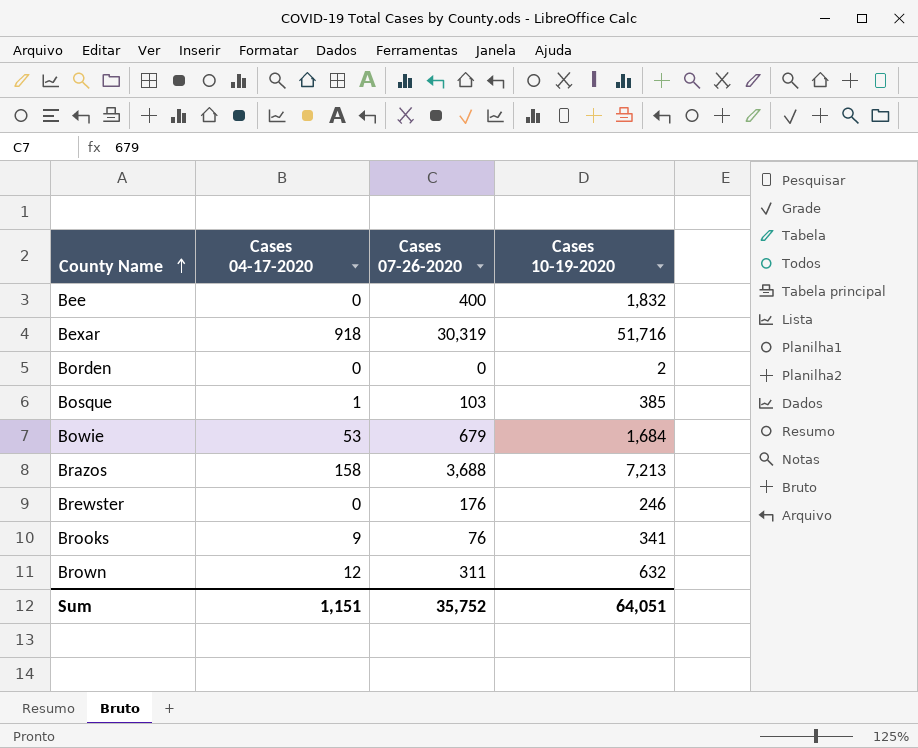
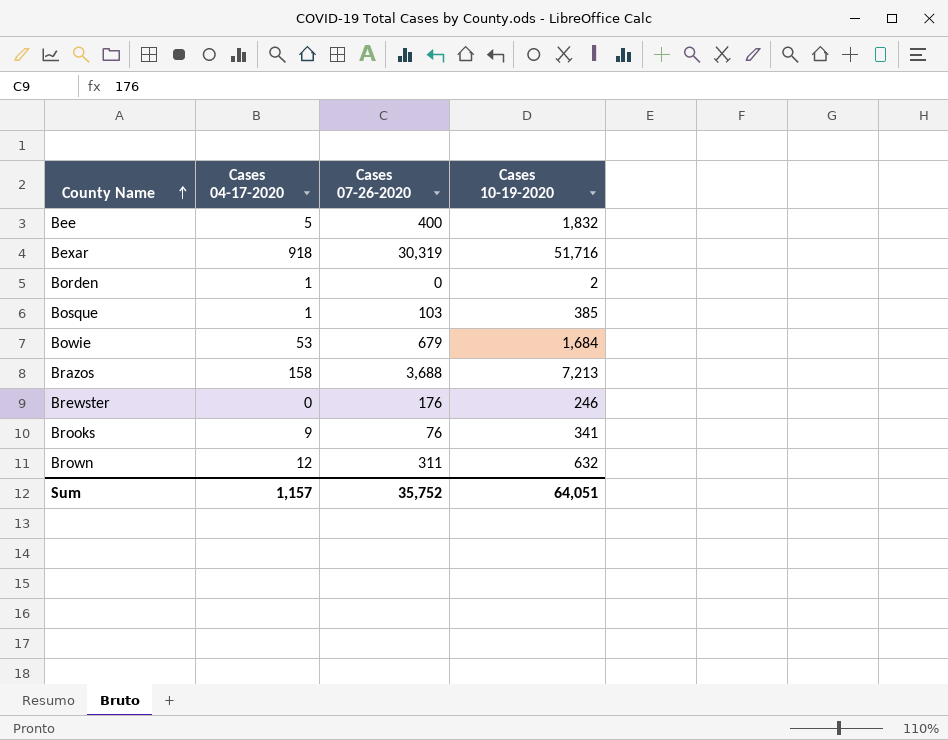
Bee | Cases 04-17-2020: 0 -> 5
Borden | Cases 04-17-2020: 0 -> 1
Sum | Cases 04-17-2020: 1,151 -> 1,157

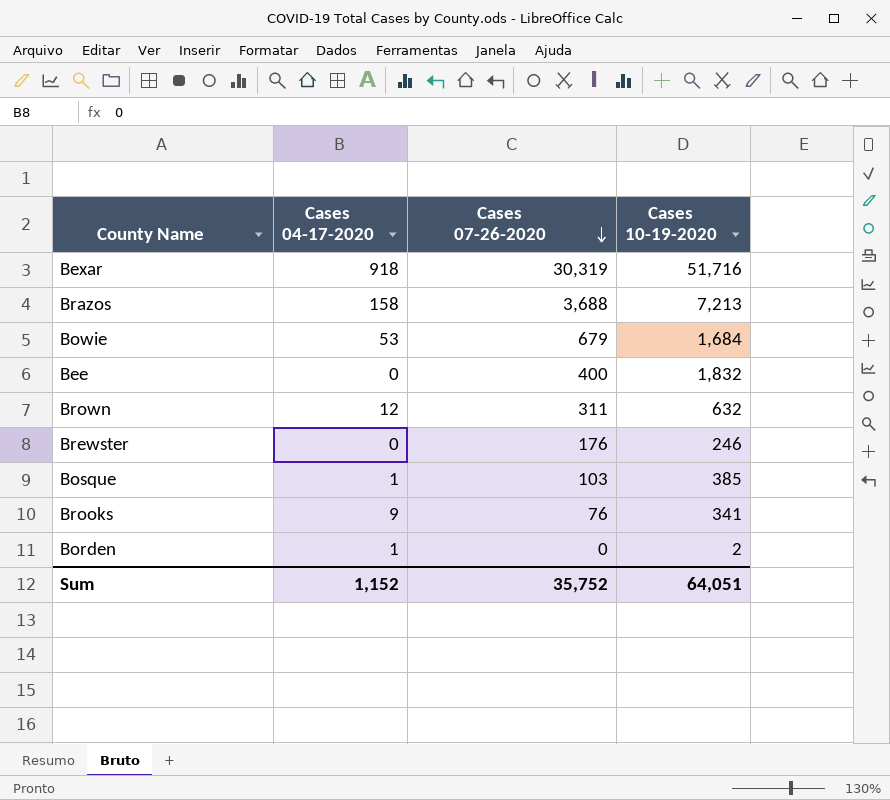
row order: County Name ascending -> Cases 07-26-2020 descending
Bee | Cases 04-17-2020: 5 -> 0
Sum | Cases 04-17-2020: 1,157 -> 1,152

